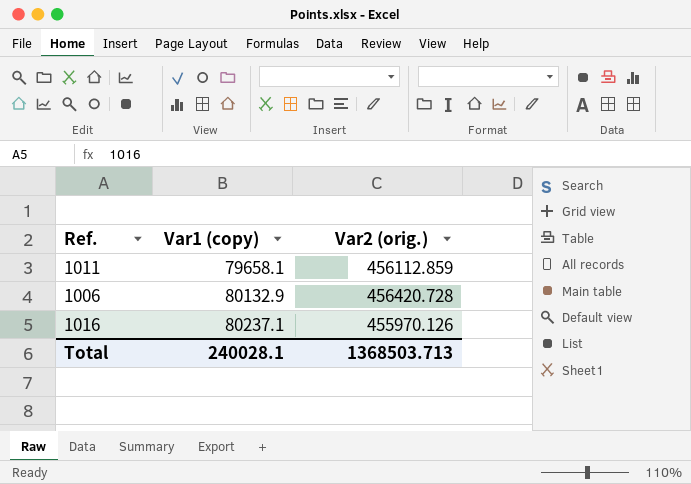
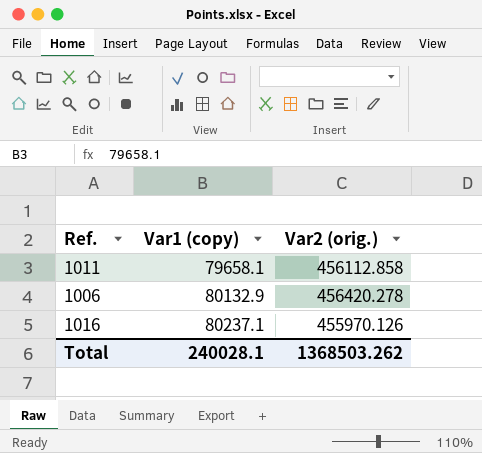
1011 | Var2 (orig.): 456112.859 -> 456112.858
1006 | Var2 (orig.): 456420.728 -> 456420.278
Total | Var2 (orig.): 1368503.713 -> 1368503.262

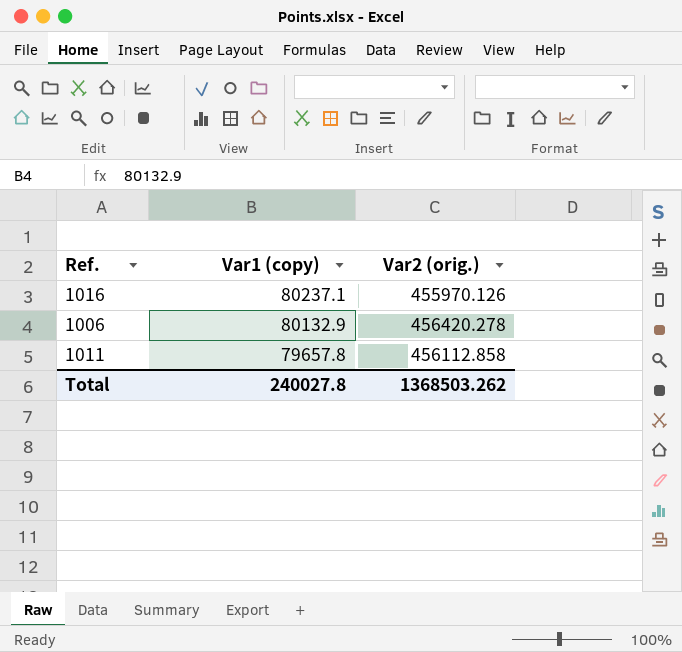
row order: Var1 (copy) ascending -> Var1 (copy) descending
1011 | Var1 (copy): 79658.1 -> 79657.8
Total | Var1 (copy): 240028.1 -> 240027.8

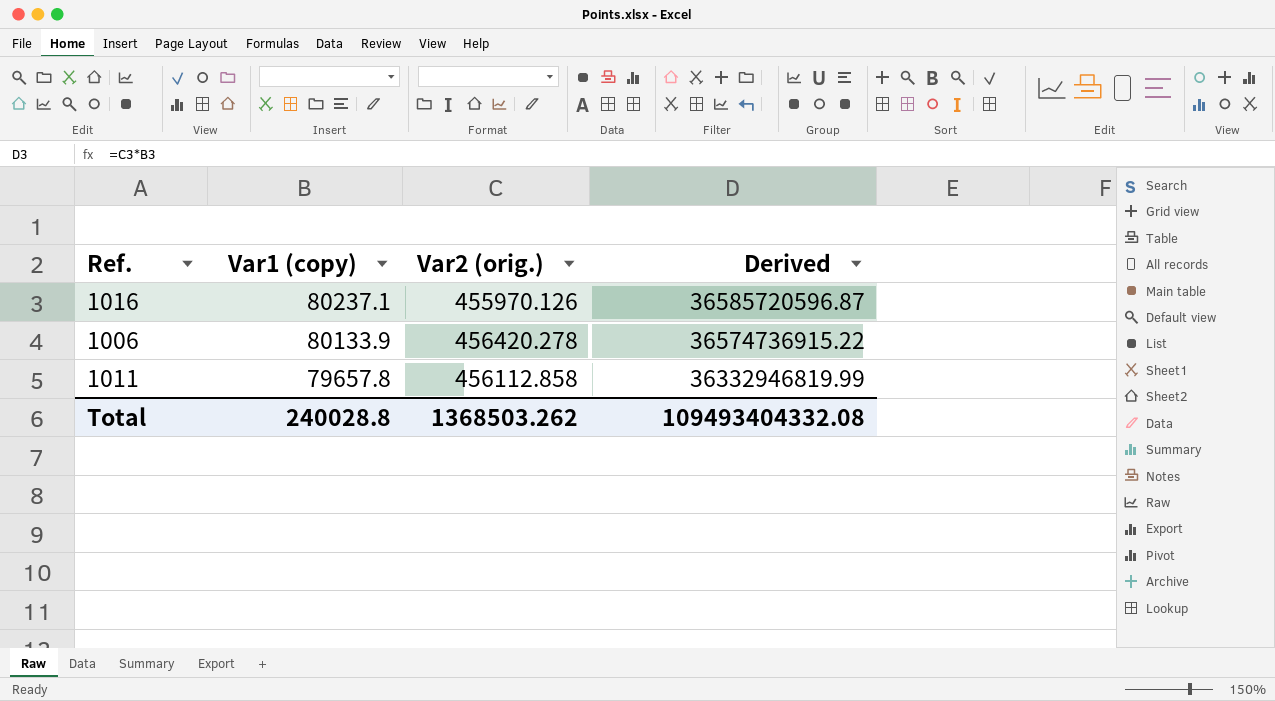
column Derived | formula: none -> [Var1 (copy)] * [Var2 (orig.)]
1006 | Var1 (copy): 80132.9 -> 80133.9
Total | Var1 (copy): 240027.8 -> 240028.8

